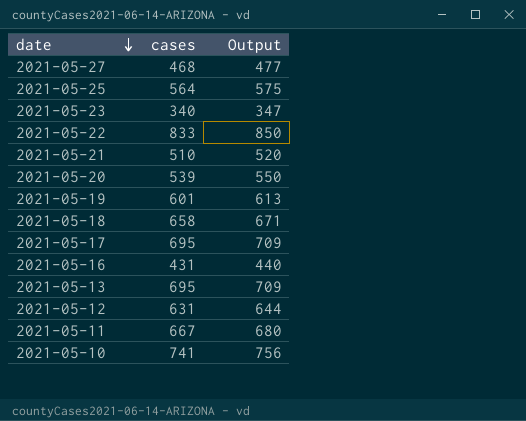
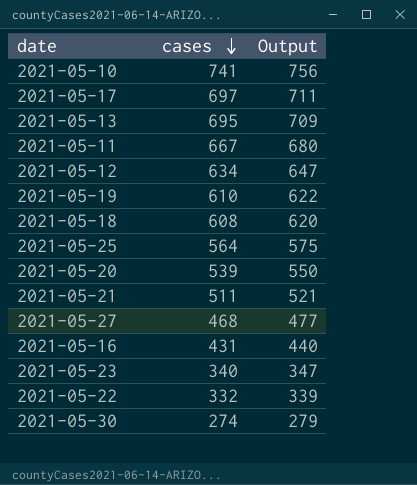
row order: date descending -> cases descending
2021-05-17 | cases: 695 -> 697
2021-05-17 | Output: 709 -> 711
2021-05-12 | cases: 631 -> 634
2021-05-12 | Output: 644 -> 647
2021-05-19 | cases: 601 -> 610
2021-05-19 | Output: 613 -> 622
2021-05-18 | cases: 658 -> 608
2021-05-18 | Output: 671 -> 620
2021-05-21 | cases: 510 -> 511
2021-05-21 | Output: 520 -> 521
2021-05-22 | cases: 833 -> 332
2021-05-22 | Output: 850 -> 339
row 2021-05-30: none -> 274 | 279

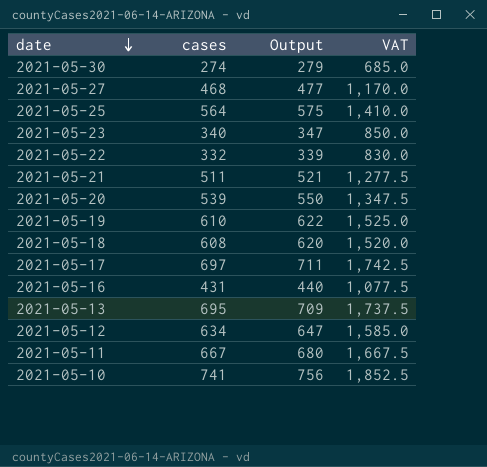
row order: cases descending -> date descending
column VAT | formula: none -> [cases] * 2.5

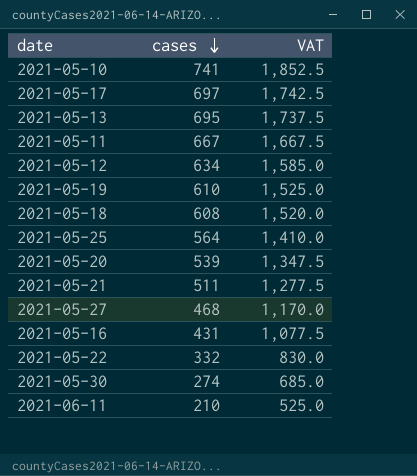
row order: date descending -> cases descending
column Output | formula: [cases] * 1.02 -> none
row 2021-05-23: 340 | 347 | 850.0 -> none
row 2021-06-11: none -> 210 | 525.0

